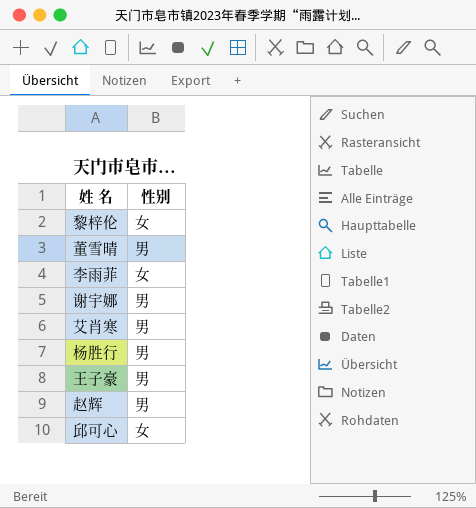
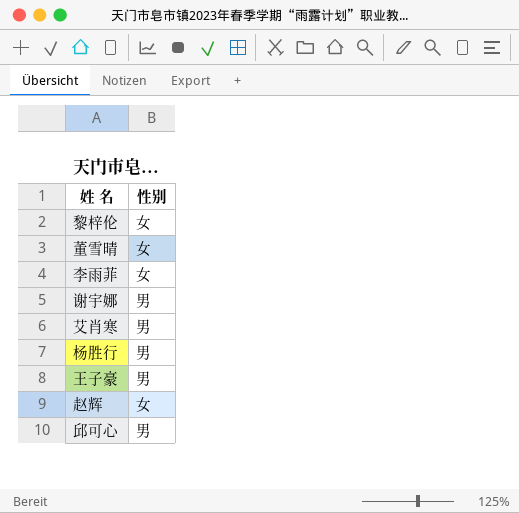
董雪晴 | 性别: 男 -> 女
赵辉 | 性别: 男 -> 女
邱可心 | 性别: 女 -> 男

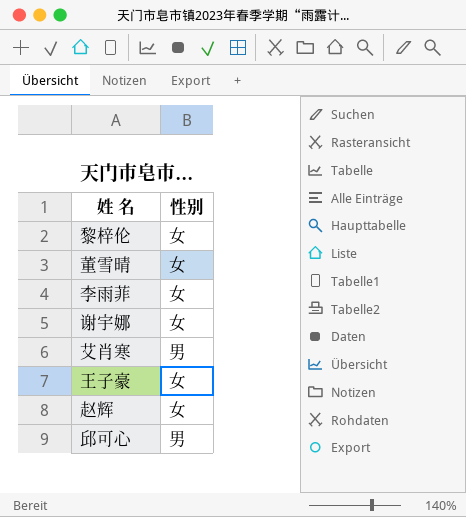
row 杨胜行: 男 -> none
谢宇娜 | 性别: 男 -> 女
王子豪 | 性别: 男 -> 女

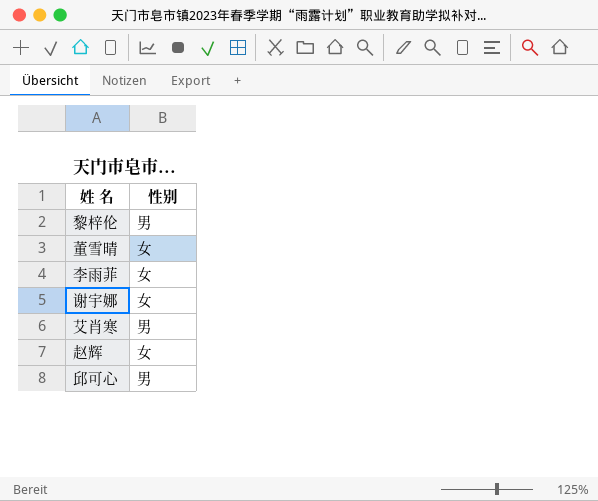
row 王子豪: 女 -> none
黎梓伦 | 性别: 女 -> 男

